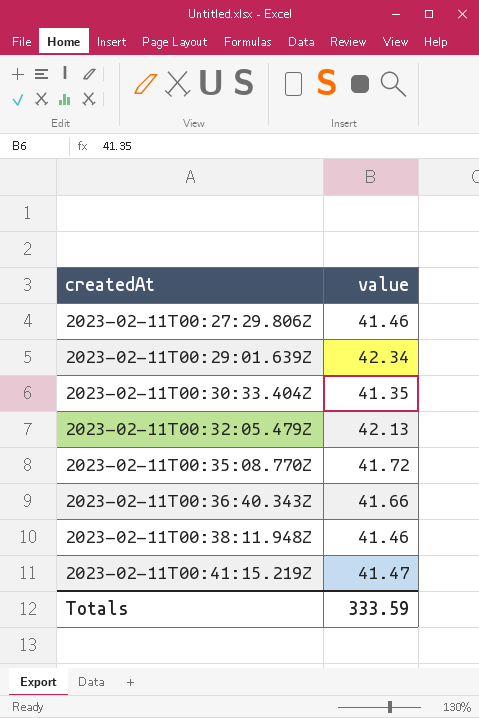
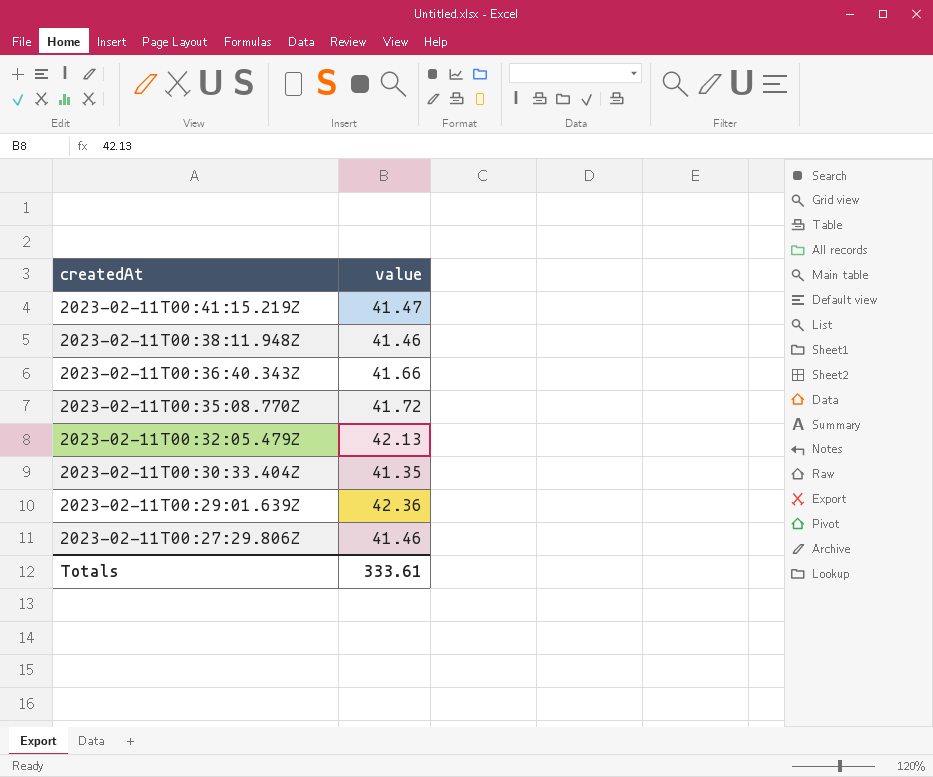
row order: createdAt ascending -> createdAt descending
2023-02-11T00:29:01.639Z | value: 42.34 -> 42.36
Totals | value: 333.59 -> 333.61

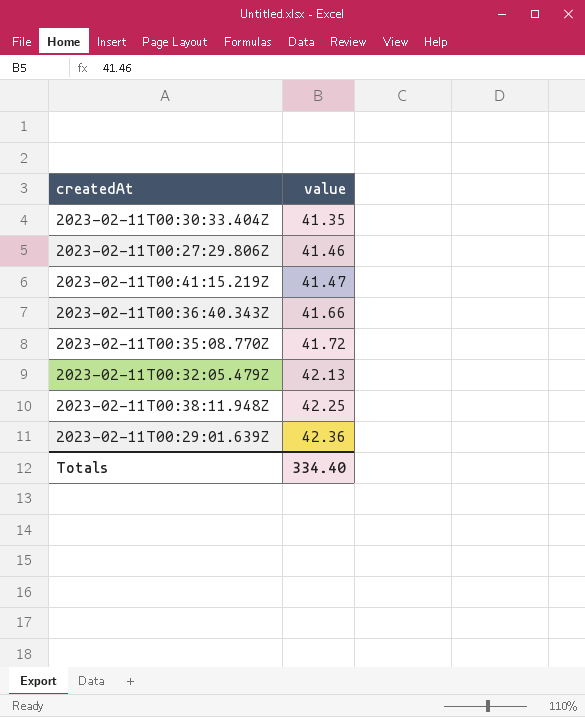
row order: createdAt descending -> value ascending
2023-02-11T00:38:11.948Z | value: 41.46 -> 42.25
Totals | value: 333.61 -> 334.40

